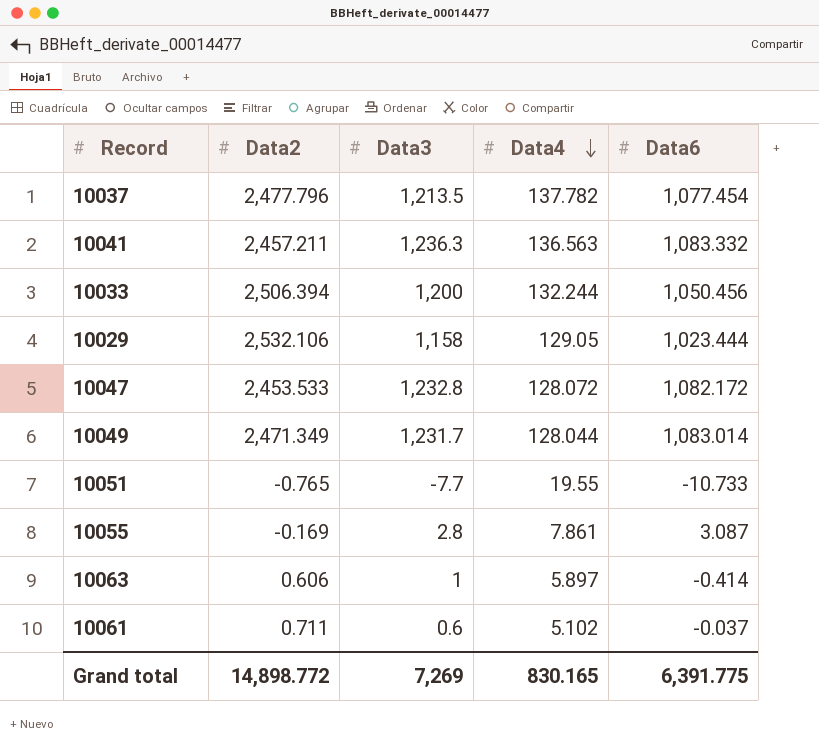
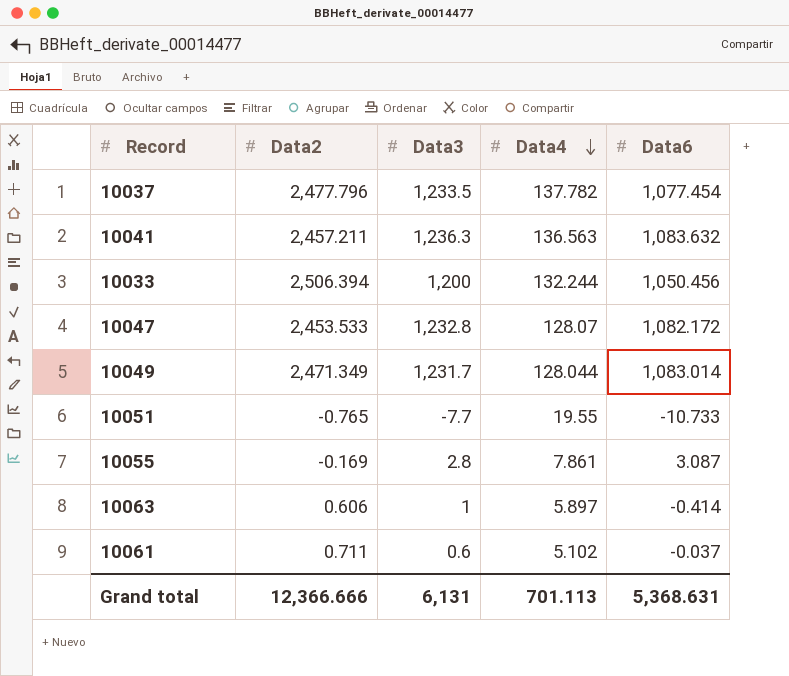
row 10029: 2,532.106 | 1,158 | 129.05 | 1,023.444 -> none
10037 | Data3: 1,213.5 -> 1,233.5
10041 | Data6: 1,083.332 -> 1,083.632
10047 | Data4: 128.072 -> 128.07
Grand total | Data2: 14,898.772 -> 12,366.666
Grand total | Data3: 7,269 -> 6,131
Grand total | Data4: 830.165 -> 701.113
Grand total | Data6: 6,391.775 -> 5,368.631

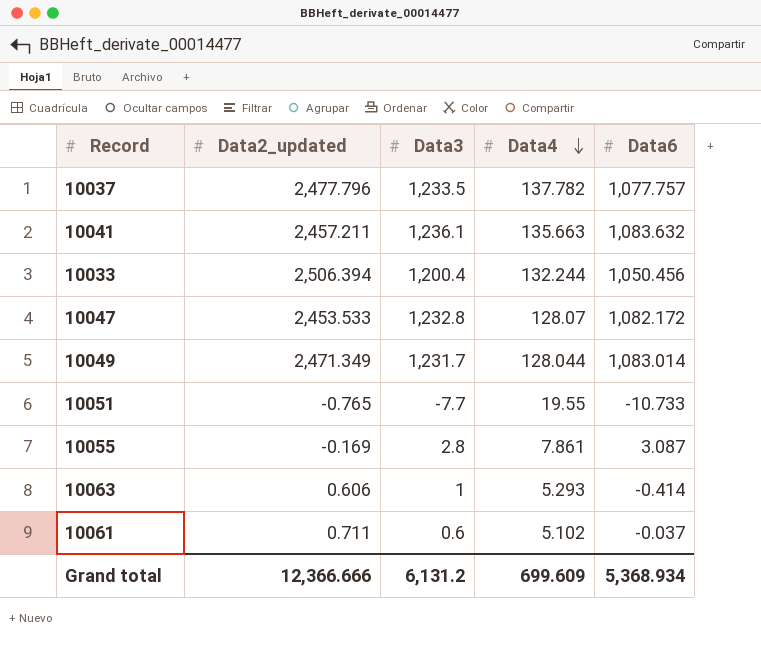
column name: Data2 -> Data2_updated
10037 | Data6: 1,077.454 -> 1,077.757
10041 | Data3: 1,236.3 -> 1,236.1
10041 | Data4: 136.563 -> 135.663
10033 | Data3: 1,200 -> 1,200.4
10063 | Data4: 5.897 -> 5.293
Grand total | Data3: 6,131 -> 6,131.2
Grand total | Data4: 701.113 -> 699.609
Grand total | Data6: 5,368.631 -> 5,368.934

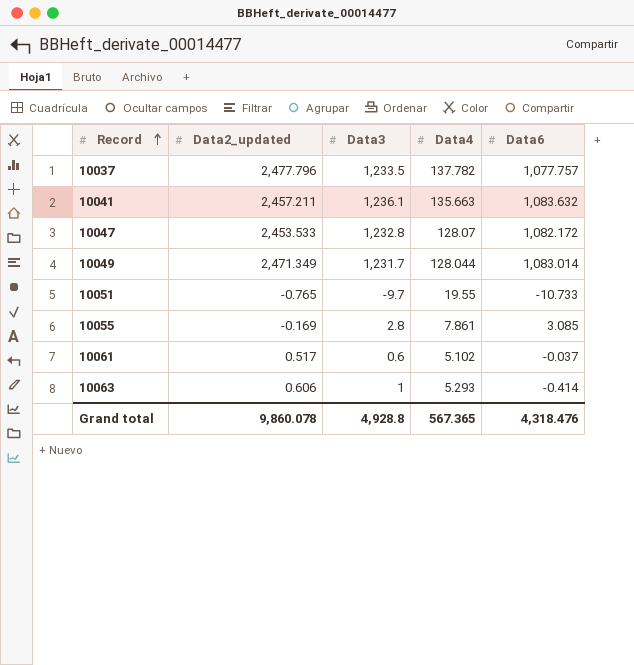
row order: Data4 descending -> Record ascending
row 10033: 2,506.394 | 1,200.4 | 132.244 | 1,050.456 -> none
10051 | Data3: -7.7 -> -9.7
10055 | Data6: 3.087 -> 3.085
10061 | Data2_updated: 0.711 -> 0.517
Grand total | Data2_updated: 12,366.666 -> 9,860.078
Grand total | Data3: 6,131.2 -> 4,928.8
Grand total | Data4: 699.609 -> 567.365
Grand total | Data6: 5,368.934 -> 4,318.476

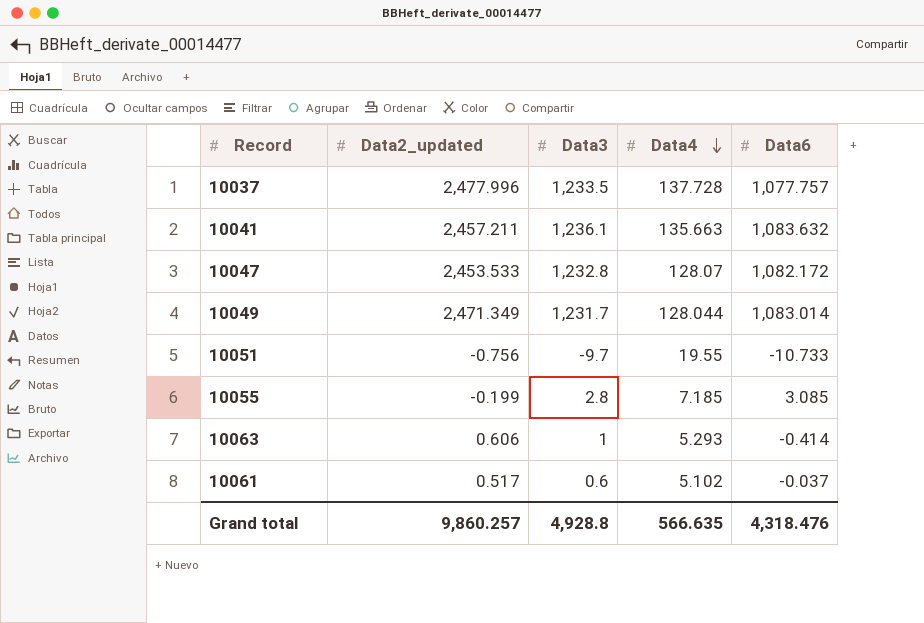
row order: Record ascending -> Data4 descending
10037 | Data2_updated: 2,477.796 -> 2,477.996
10037 | Data4: 137.782 -> 137.728
10051 | Data2_updated: -0.765 -> -0.756
10055 | Data2_updated: -0.169 -> -0.199
10055 | Data4: 7.861 -> 7.185
Grand total | Data2_updated: 9,860.078 -> 9,860.257
Grand total | Data4: 567.365 -> 566.635

